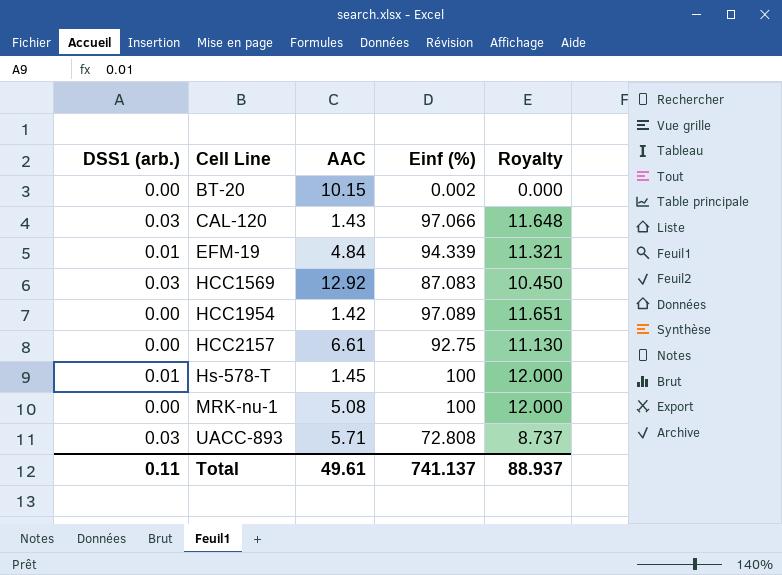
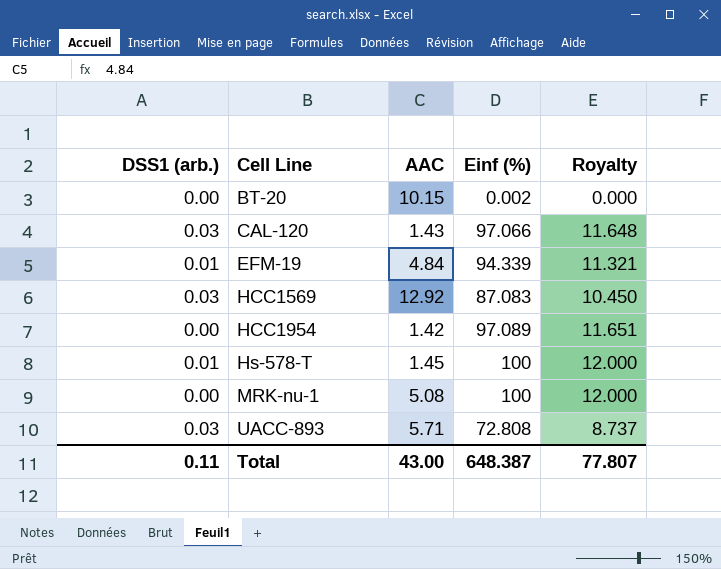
row HCC2157: 0.00 | 6.61 | 92.75 | 11.130 -> none
Total | AAC: 49.61 -> 43.00
Total | Einf (%): 741.137 -> 648.387
Total | Royalty: 88.937 -> 77.807

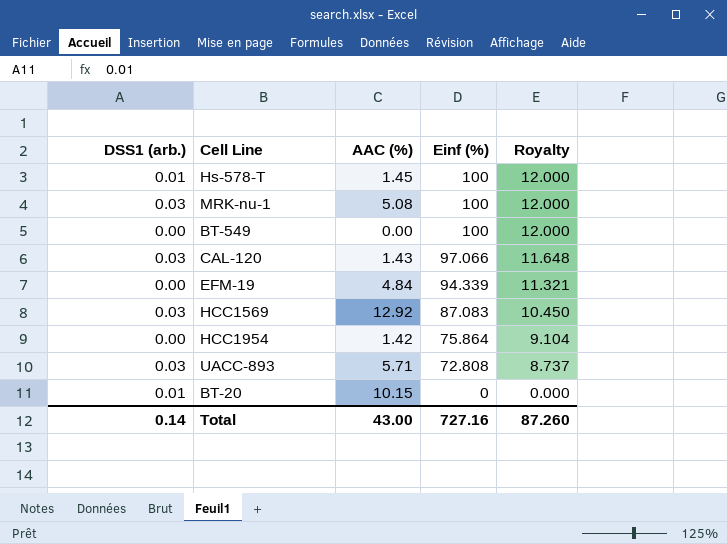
row order: Cell Line ascending -> Einf (%) descending
column name: AAC -> AAC (%)
MRK-nu-1 | DSS1 (arb.): 0.00 -> 0.03
row BT-549: none -> 0.00 | 0.00 | 100 | 12.000
EFM-19 | DSS1 (arb.): 0.01 -> 0.00
HCC1954 | Einf (%): 97.089 -> 75.864
HCC1954 | Royalty: 11.651 -> 9.104
BT-20 | DSS1 (arb.): 0.00 -> 0.01
BT-20 | Einf (%): 0.002 -> 0
Total | DSS1 (arb.): 0.11 -> 0.14
Total | Einf (%): 648.387 -> 727.16
Total | Royalty: 77.807 -> 87.260

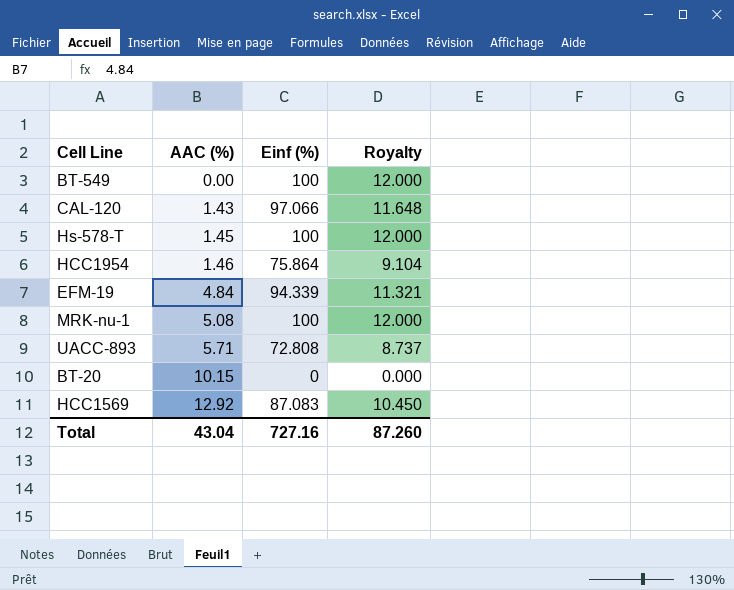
row order: Einf (%) descending -> AAC (%) ascending
column DSS1 (arb.) | position: 1 -> none
HCC1954 | AAC (%): 1.42 -> 1.46
Total | AAC (%): 43.00 -> 43.04

